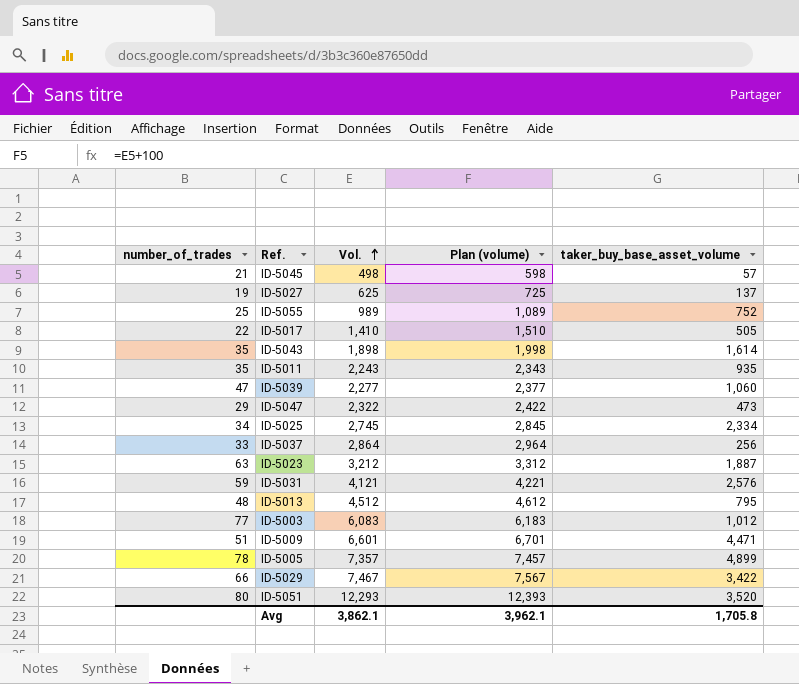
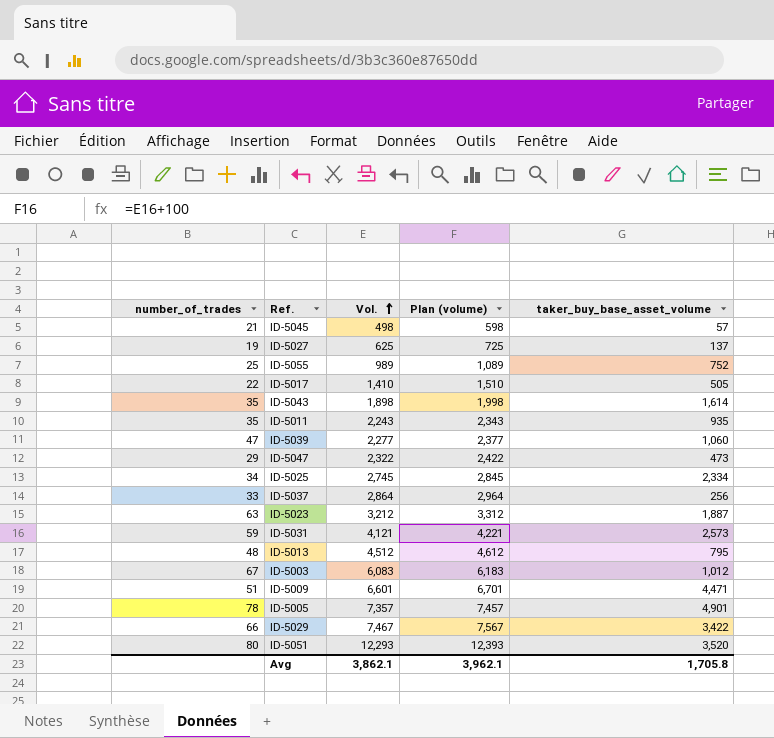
ID-5031 | taker_buy_base_asset_volume: 2,576 -> 2,573
ID-5003 | number_of_trades: 77 -> 67
ID-5005 | taker_buy_base_asset_volume: 4,899 -> 4,901

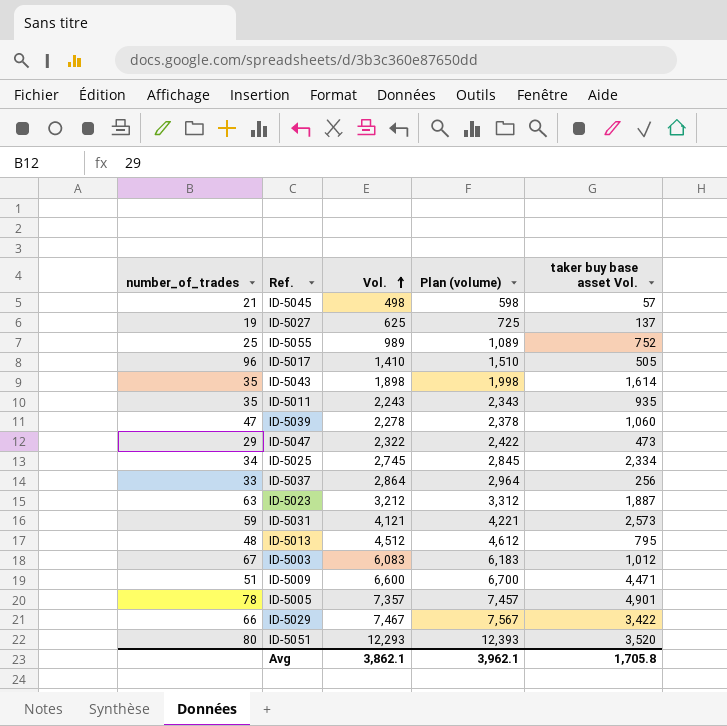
column name: taker_buy_base_asset_volume -> taker buy base asset Vol.
ID-5017 | number_of_trades: 22 -> 96
ID-5039 | Vol.: 2,277 -> 2,278
ID-5039 | Plan (volume): 2,377 -> 2,378
ID-5009 | Vol.: 6,601 -> 6,600
ID-5009 | Plan (volume): 6,701 -> 6,700

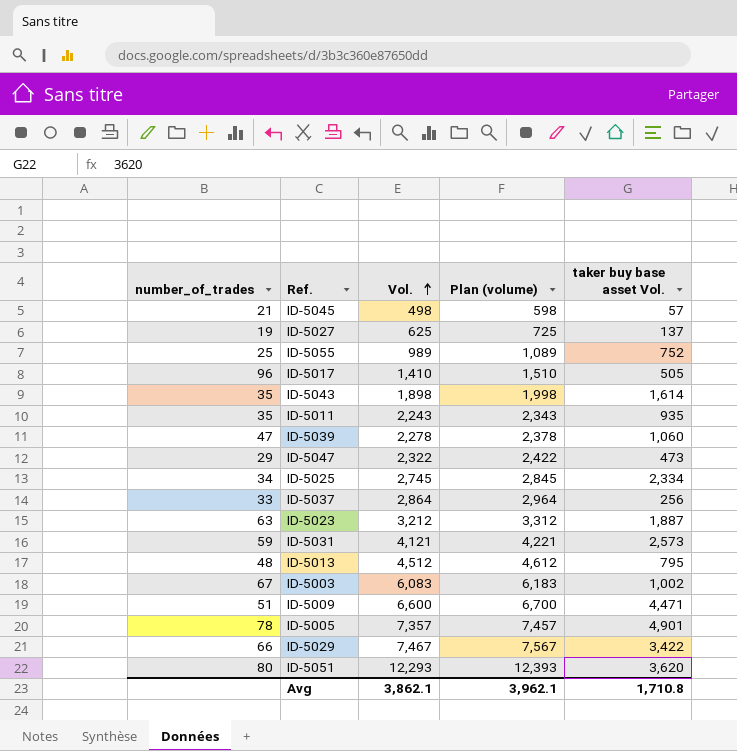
ID-5003 | taker buy base asset Vol.: 1,012 -> 1,002
ID-5051 | taker buy base asset Vol.: 3,520 -> 3,620
Avg | taker buy base asset Vol.: 1,705.8 -> 1,710.8

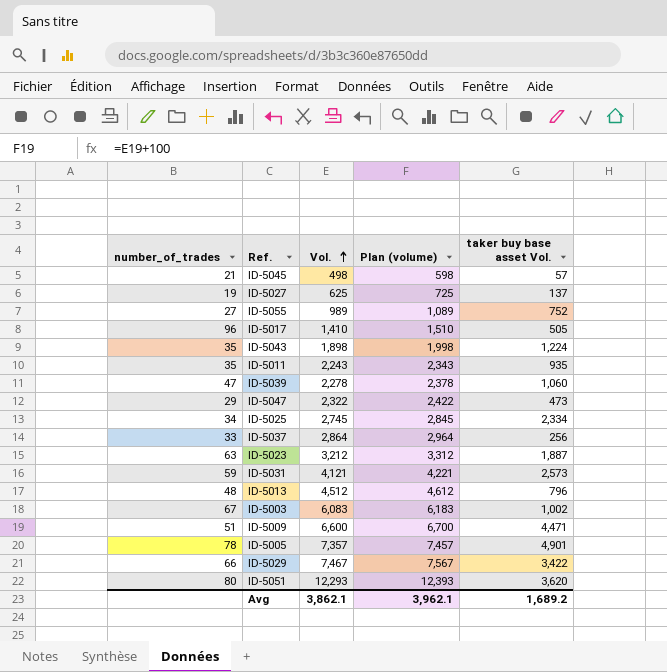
ID-5055 | number_of_trades: 25 -> 27
ID-5043 | taker buy base asset Vol.: 1,614 -> 1,224
ID-5013 | taker buy base asset Vol.: 795 -> 796
Avg | taker buy base asset Vol.: 1,710.8 -> 1,689.2

